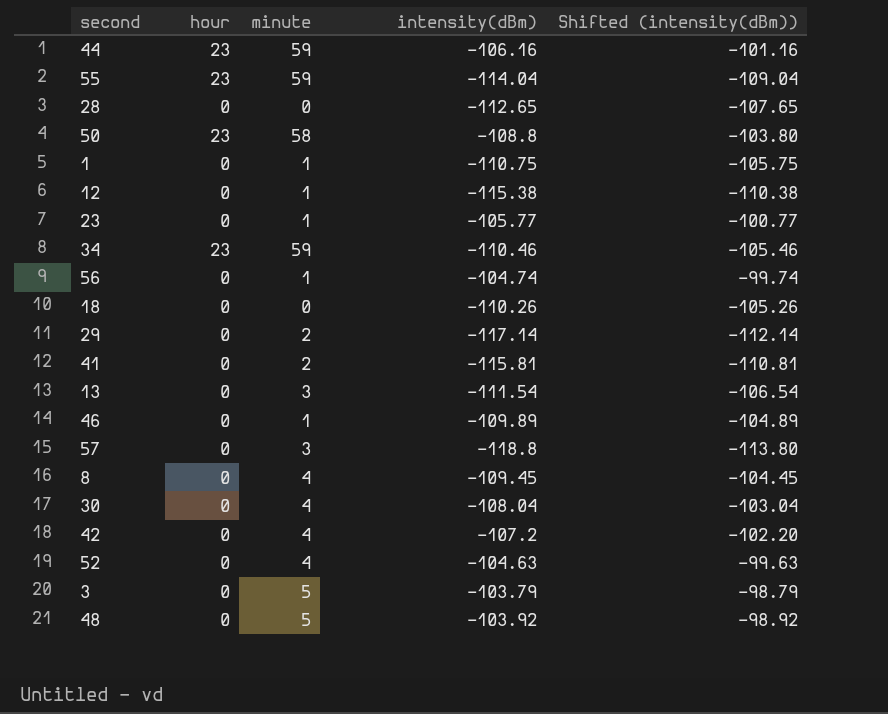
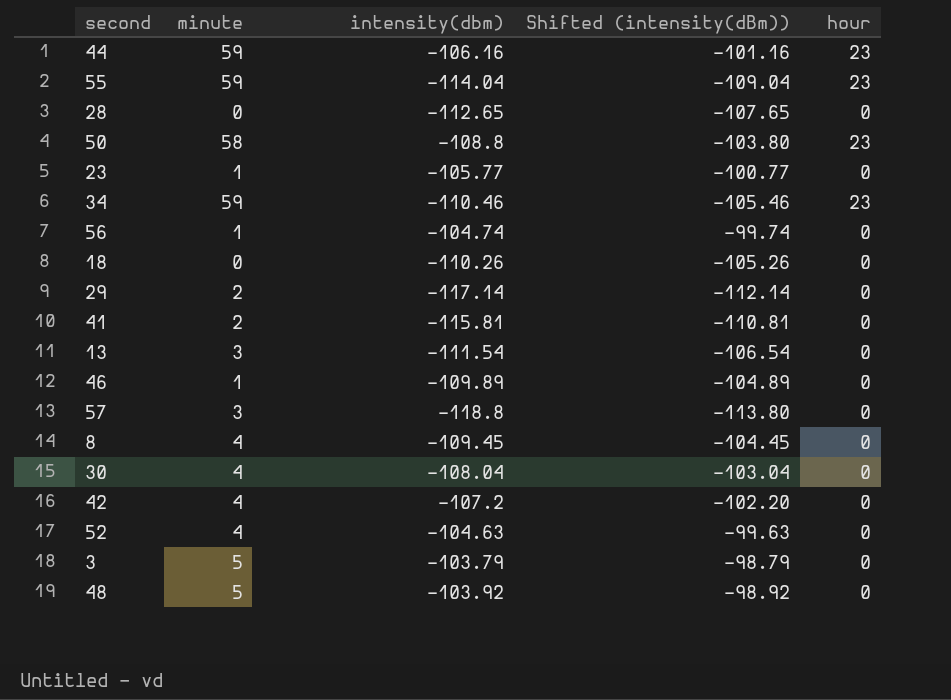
column name: intensity(dBm) -> intensity(dbm)
column hour | position: 2 -> 5
row 1: 0 | 1 | -110.75 | -105.75 -> none
row 12: 0 | 1 | -115.38 | -110.38 -> none

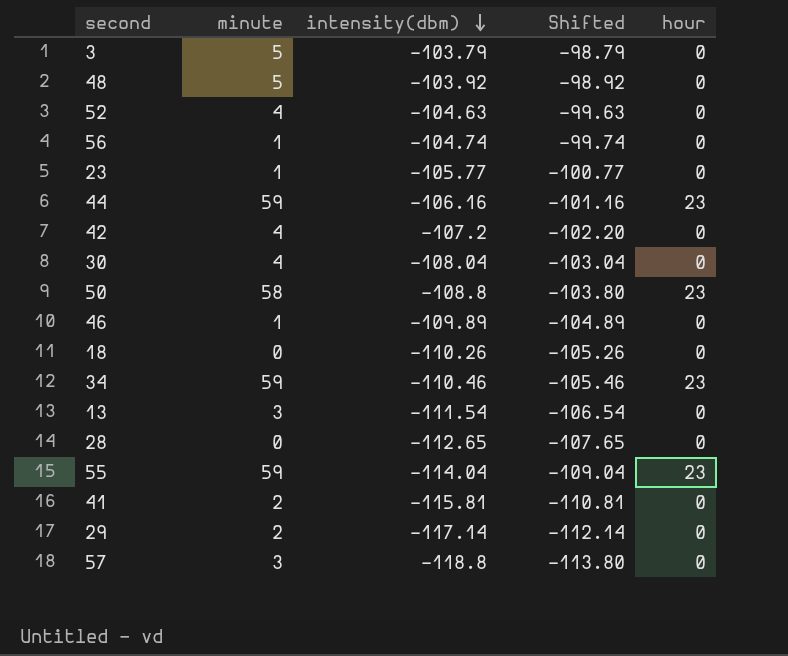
row order: none -> intensity(dbm) descending
column name: Shifted (intensity(dBm)) -> Shifted
row 8: 4 | -109.45 | -104.45 | 0 -> none

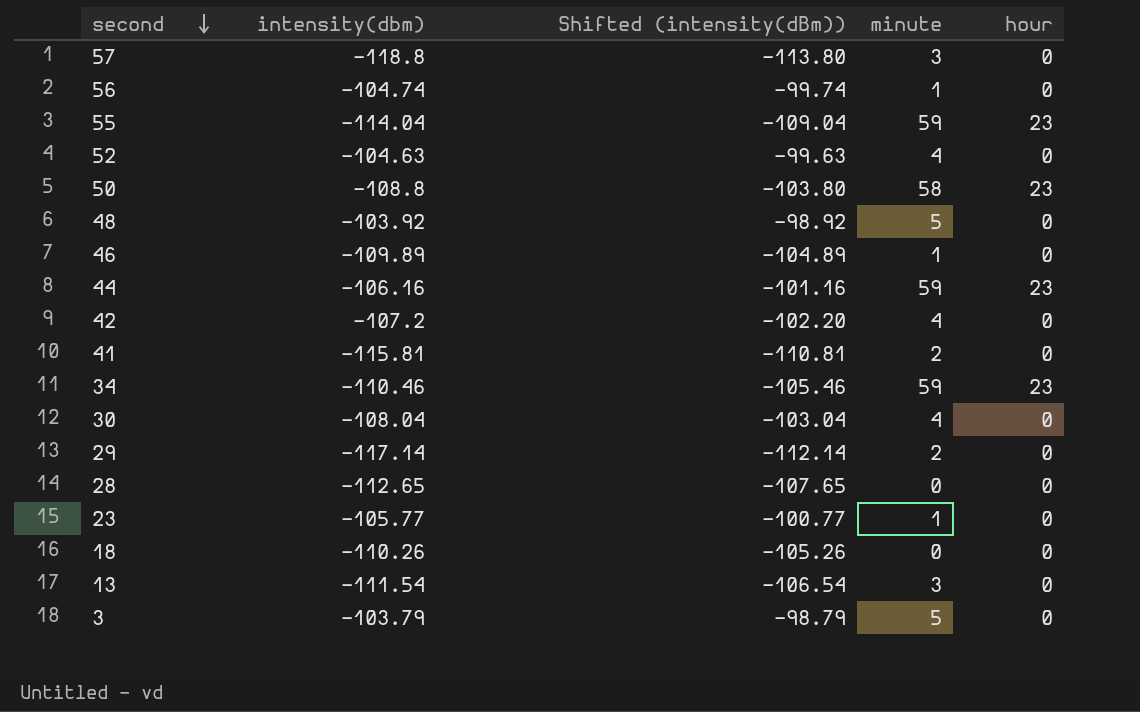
row order: intensity(dbm) descending -> second descending
column name: Shifted -> Shifted (intensity(dBm))
column minute | position: 2 -> 4

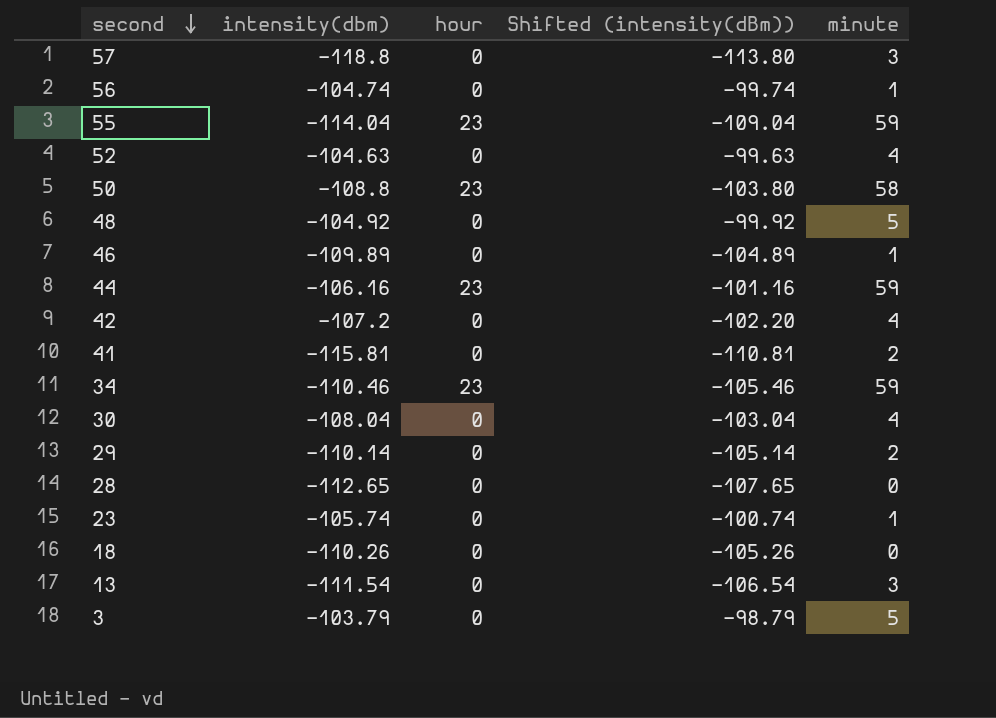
column hour | position: 5 -> 3
48 | intensity(dbm): -103.92 -> -104.92
48 | Shifted (intensity(dBm)): -98.92 -> -99.92
29 | intensity(dbm): -117.14 -> -110.14
29 | Shifted (intensity(dBm)): -112.14 -> -105.14
23 | intensity(dbm): -105.77 -> -105.74
23 | Shifted (intensity(dBm)): -100.77 -> -100.74

